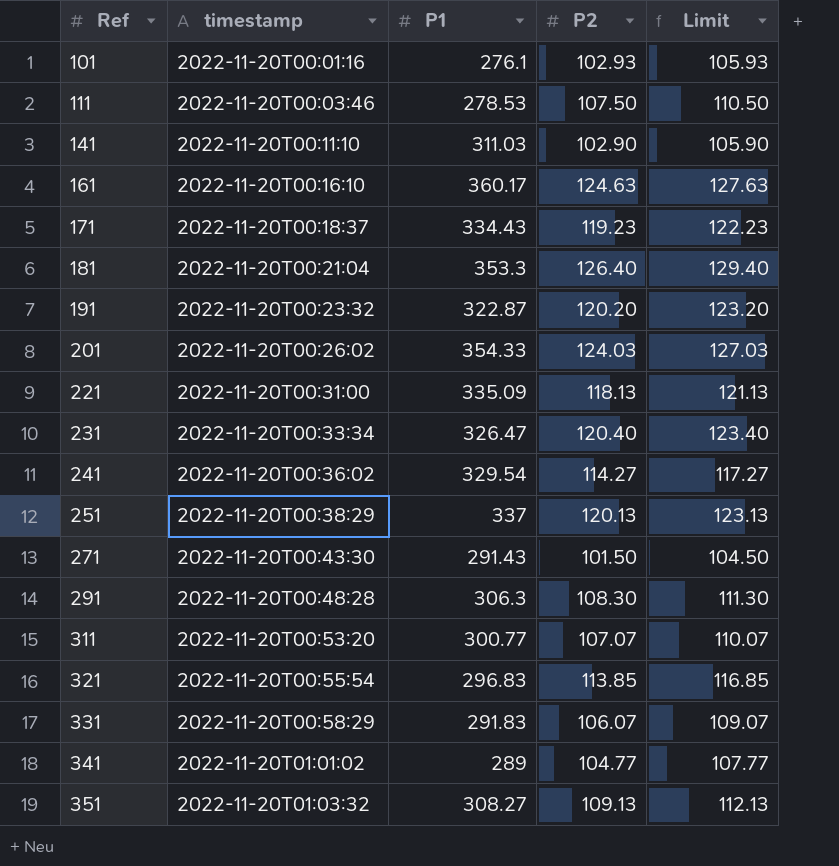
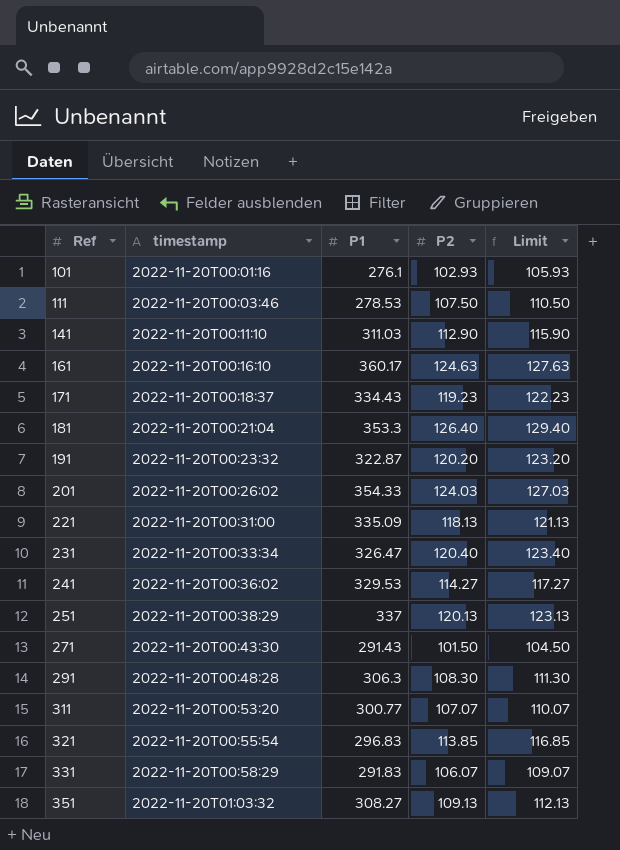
row 341: 2022-11-20T01:01:02 | 289 | 104.77 | 107.77 -> none
141 | P2: 102.90 -> 112.90
141 | Limit: 105.90 -> 115.90
241 | P1: 329.54 -> 329.53

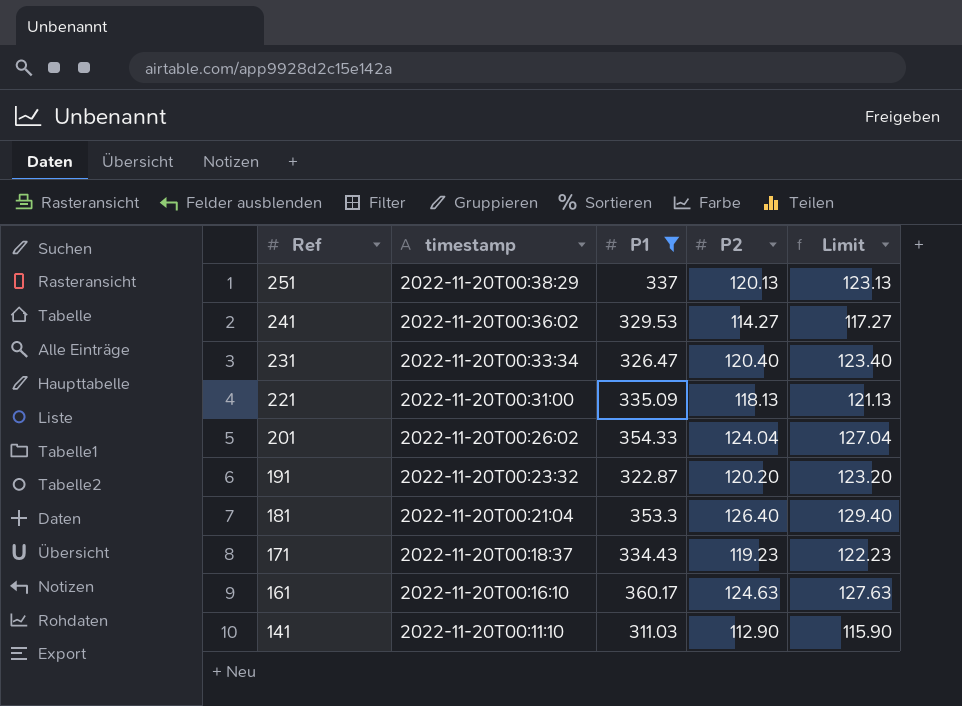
filter: none -> P1 >= 311.03
row order: Ref ascending -> Ref descending
201 | P2: 124.03 -> 124.04
201 | Limit: 127.03 -> 127.04

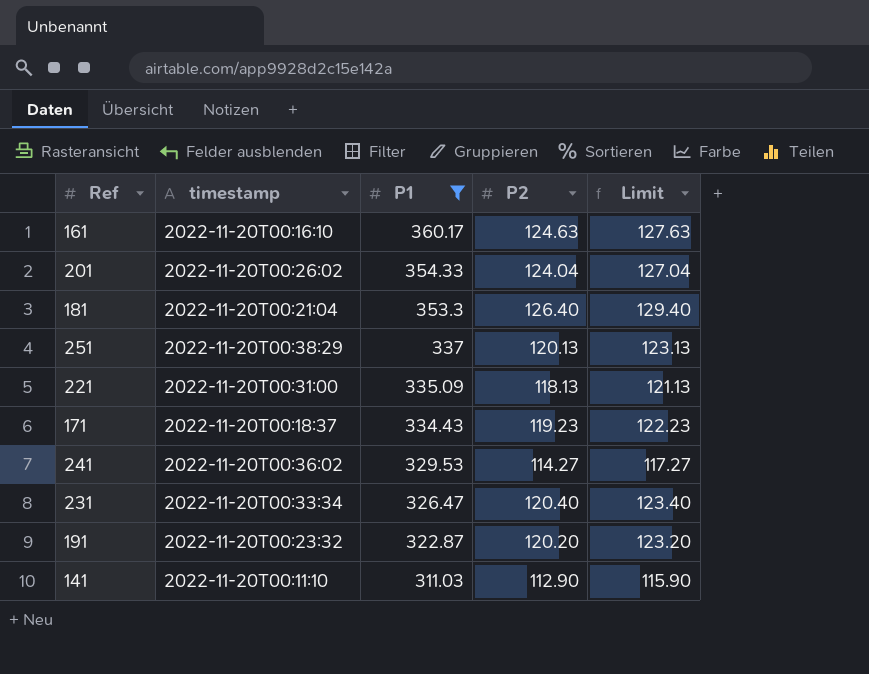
row order: Ref descending -> P1 descending

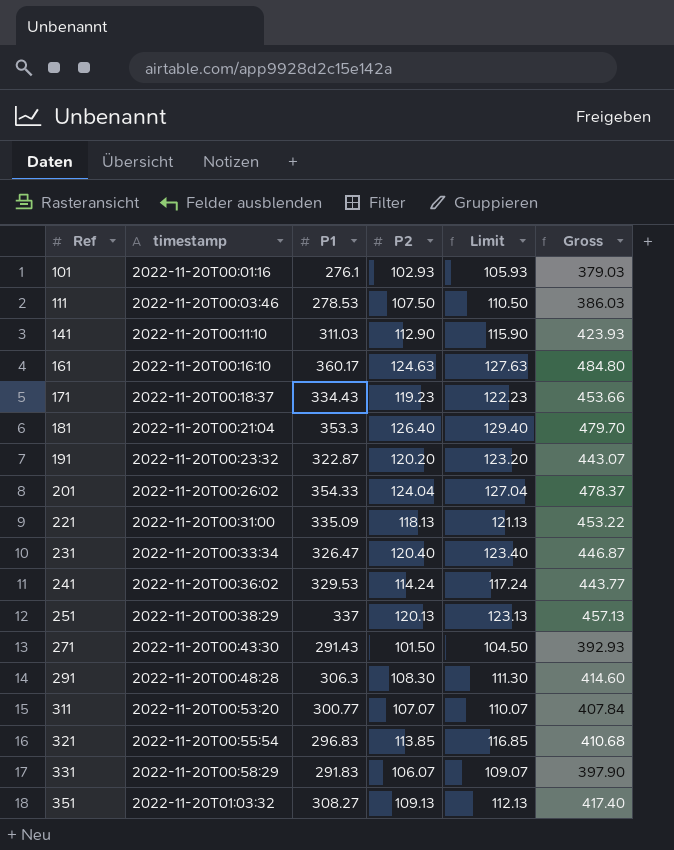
filter: P1 >= 311.03 -> none
row order: P1 descending -> Ref ascending
column Gross | formula: none -> [P1] + [P2]
241 | P2: 114.27 -> 114.24
241 | Limit: 117.27 -> 117.24

